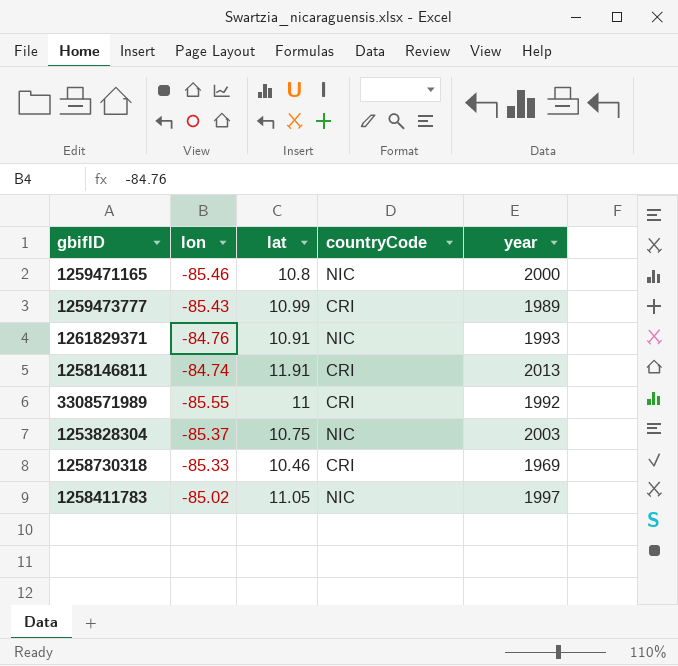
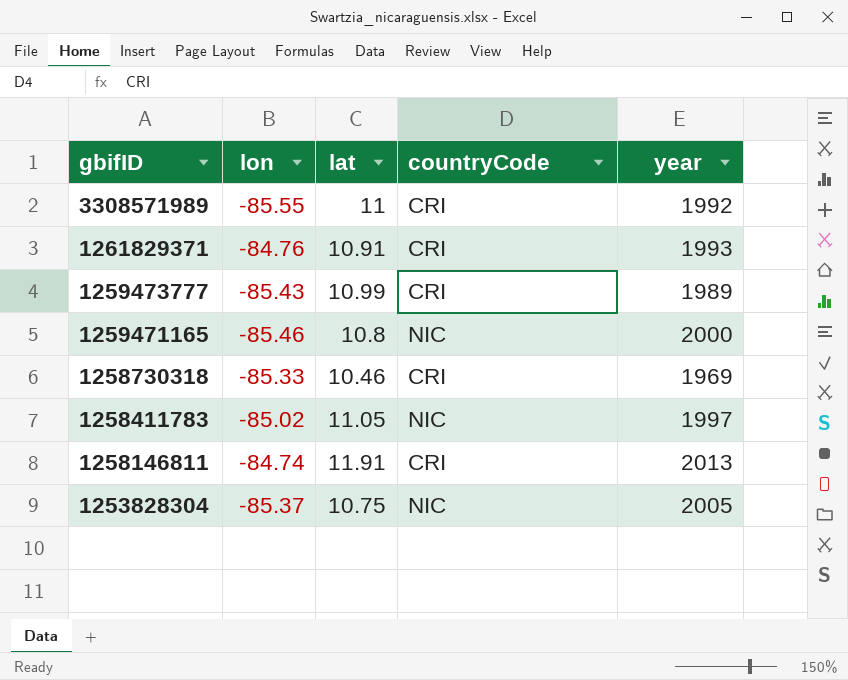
row order: none -> gbifID descending
1261829371 | countryCode: NIC -> CRI
1253828304 | year: 2003 -> 2005

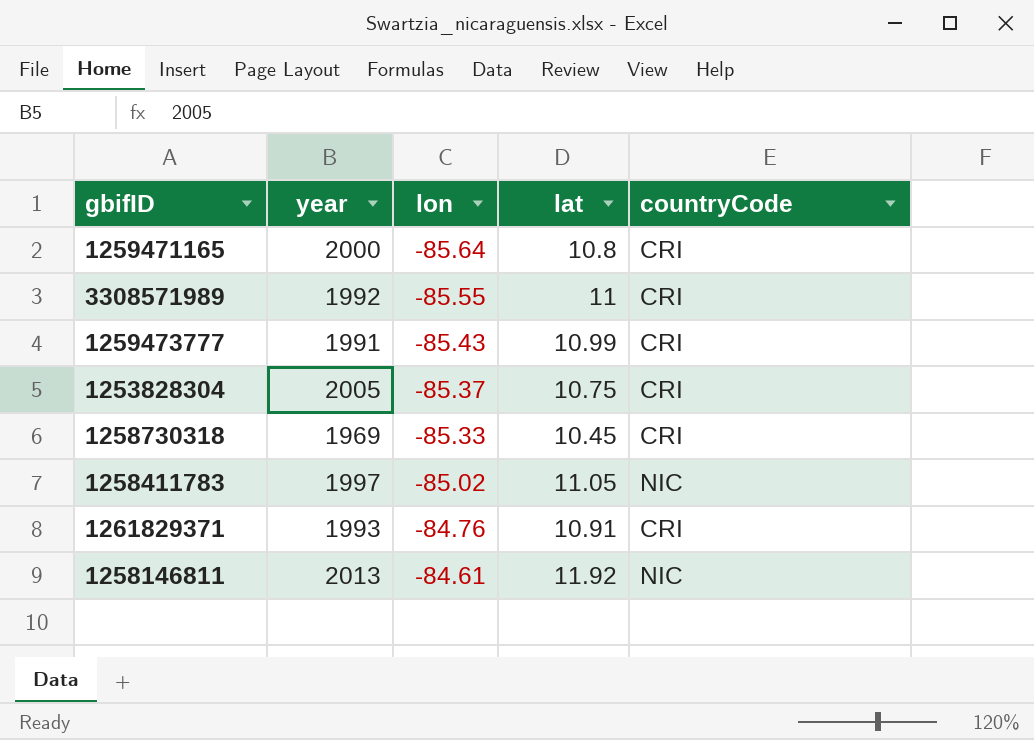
row order: gbifID descending -> lon ascending
column year | position: 5 -> 2
1259471165 | lon: -85.46 -> -85.64
1259471165 | countryCode: NIC -> CRI
1259473777 | year: 1989 -> 1991
1253828304 | countryCode: NIC -> CRI
1258730318 | lat: 10.46 -> 10.45
1258146811 | lon: -84.74 -> -84.61
1258146811 | lat: 11.91 -> 11.92
1258146811 | countryCode: CRI -> NIC

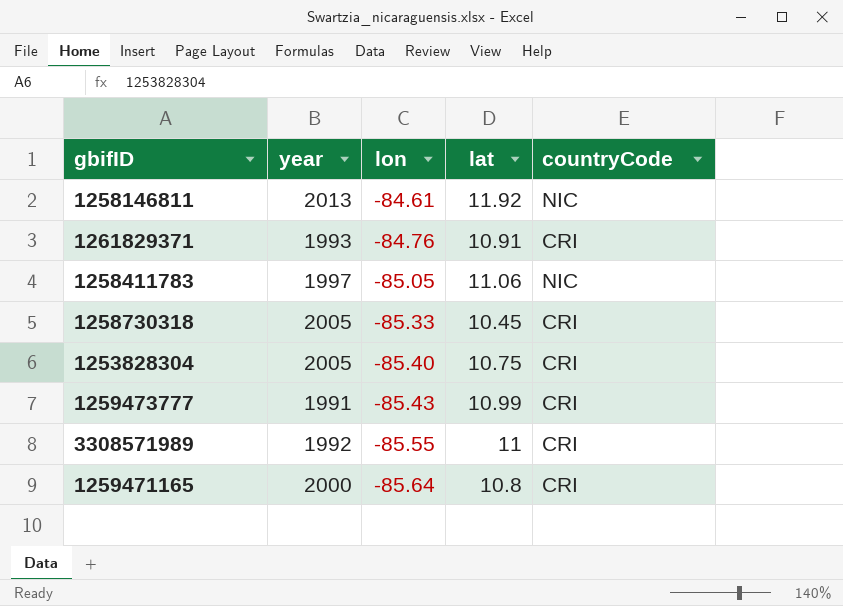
row order: lon ascending -> lon descending
1258411783 | lon: -85.02 -> -85.05
1258411783 | lat: 11.05 -> 11.06
1258730318 | year: 1969 -> 2005
1253828304 | lon: -85.37 -> -85.40

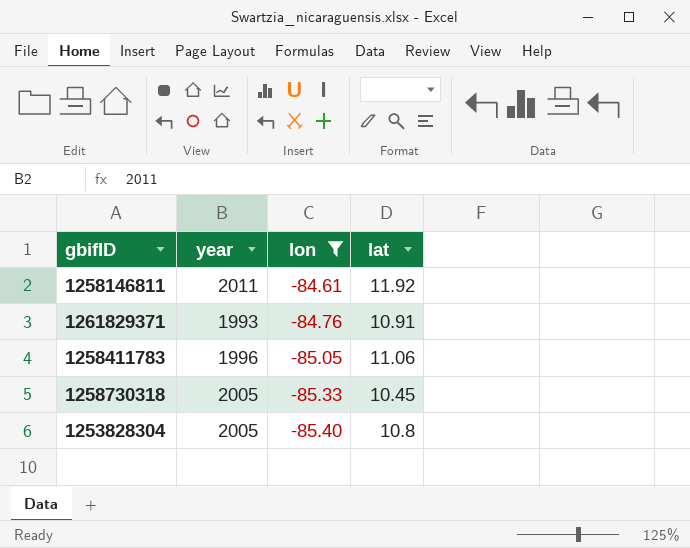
filter: none -> lon >= -85.40
column countryCode | position: 5 -> none
1258146811 | year: 2013 -> 2011
1258411783 | year: 1997 -> 1996
1253828304 | lat: 10.75 -> 10.8

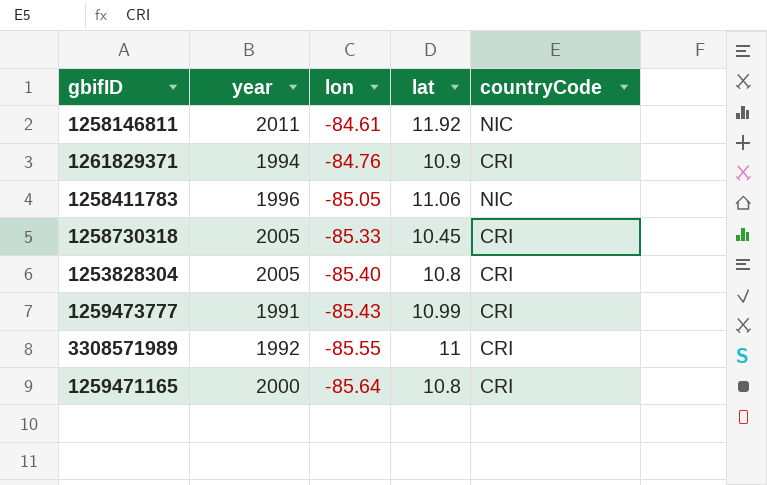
filter: lon >= -85.40 -> none
column countryCode | position: none -> 5
1261829371 | year: 1993 -> 1994
1261829371 | lat: 10.91 -> 10.9

